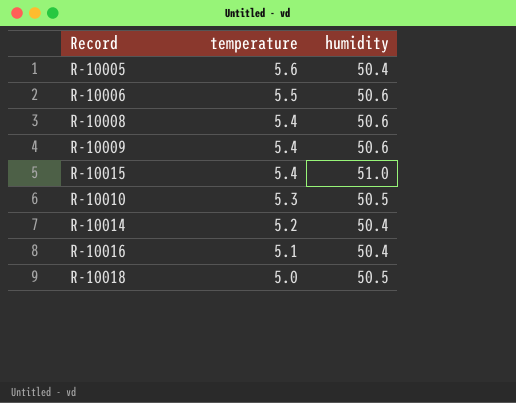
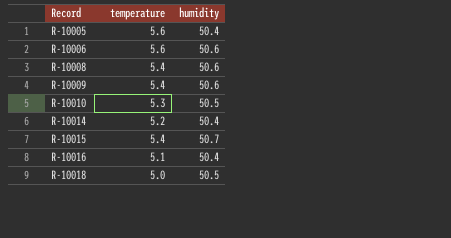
row order: temperature descending -> Record ascending
R-10006 | temperature: 5.5 -> 5.6
R-10015 | humidity: 51.0 -> 50.7

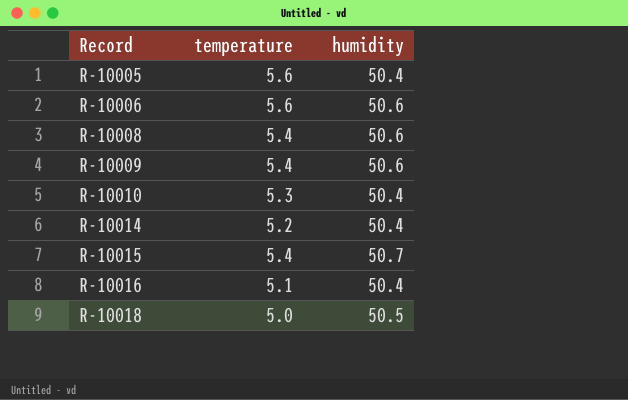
R-10010 | humidity: 50.5 -> 50.4

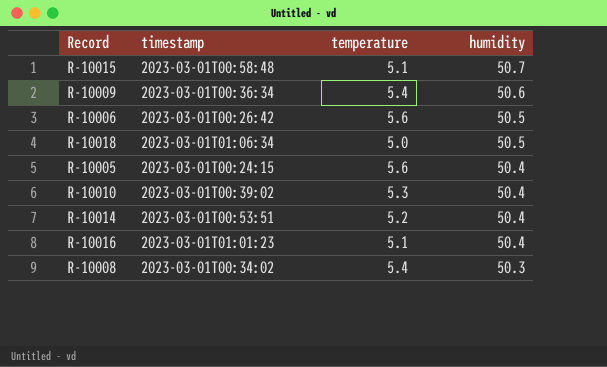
row order: Record ascending -> humidity descending
column timestamp | position: none -> 2
R-10015 | temperature: 5.4 -> 5.1
R-10006 | humidity: 50.6 -> 50.5
R-10008 | humidity: 50.6 -> 50.3

